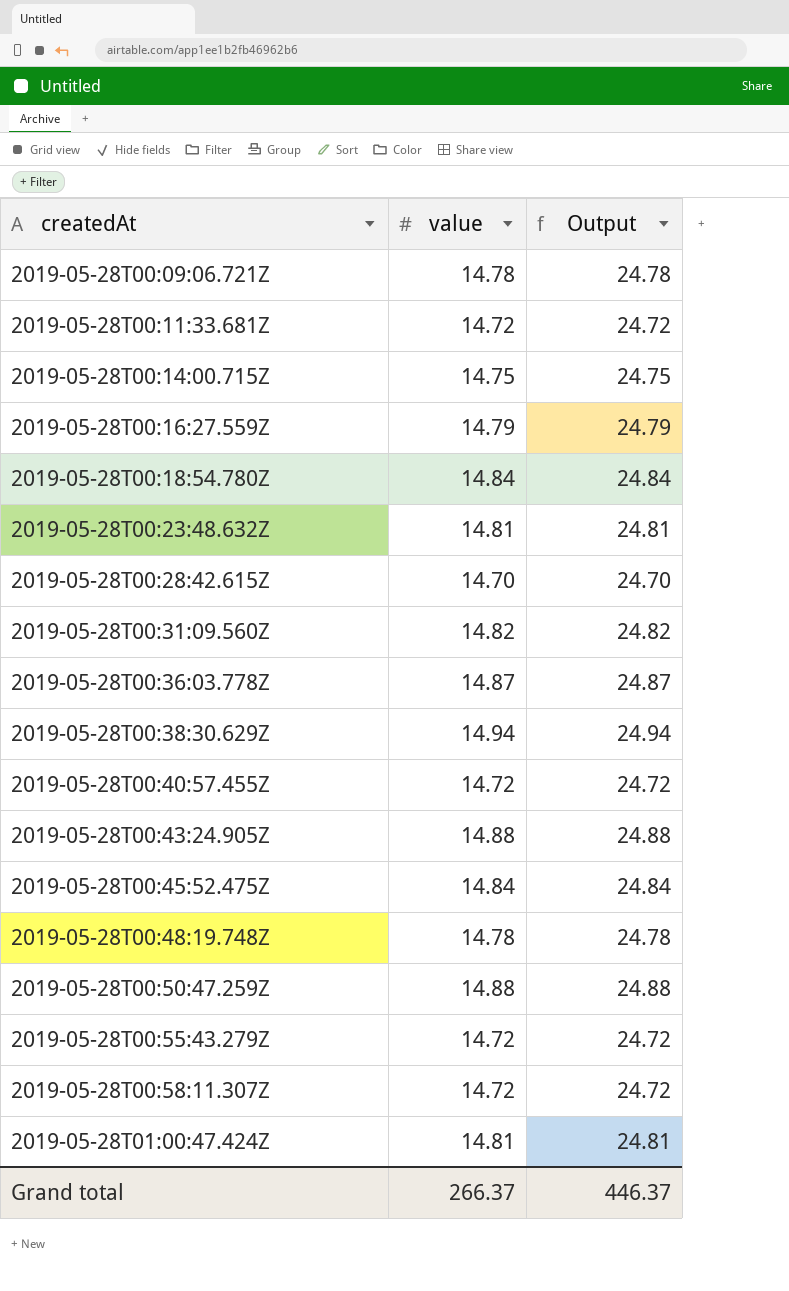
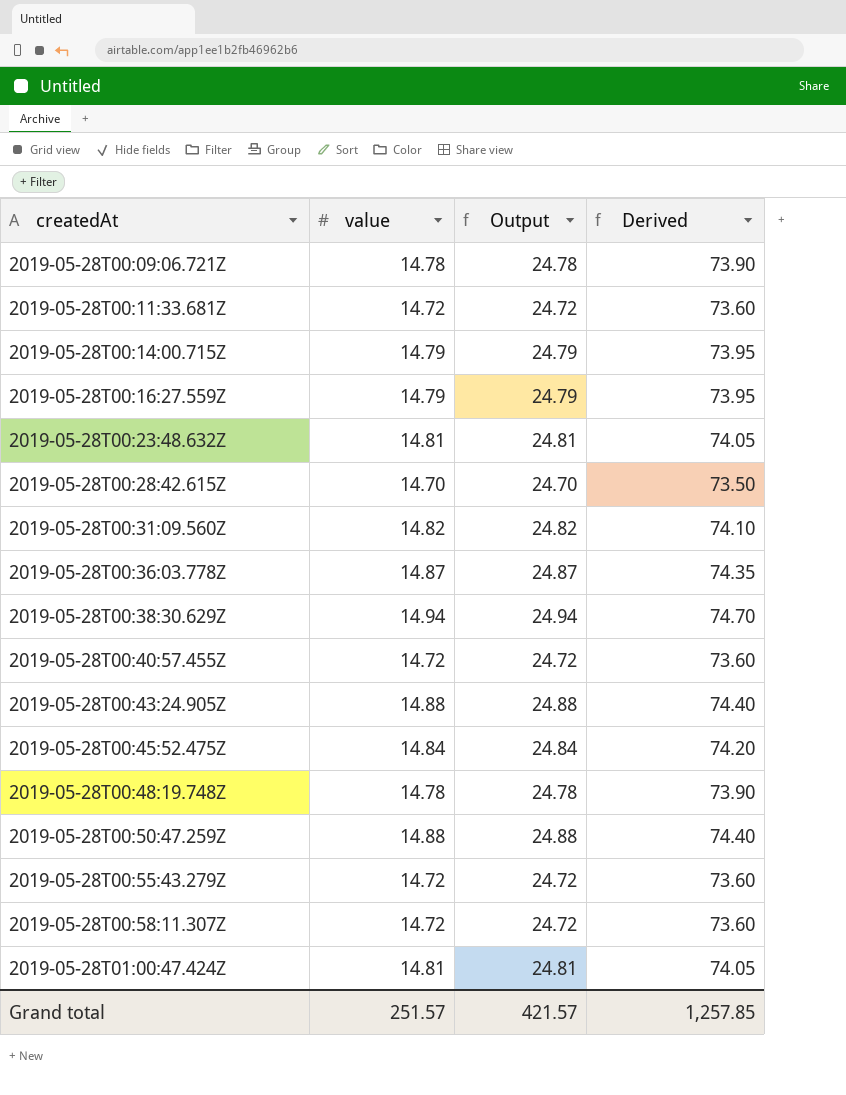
column Derived | formula: none -> [value] * 5
row 2019-05-28T00:18:54.780Z: 14.84 | 24.84 -> none
2019-05-28T00:14:00.715Z | value: 14.75 -> 14.79
2019-05-28T00:14:00.715Z | Output: 24.75 -> 24.79
Grand total | value: 266.37 -> 251.57
Grand total | Output: 446.37 -> 421.57

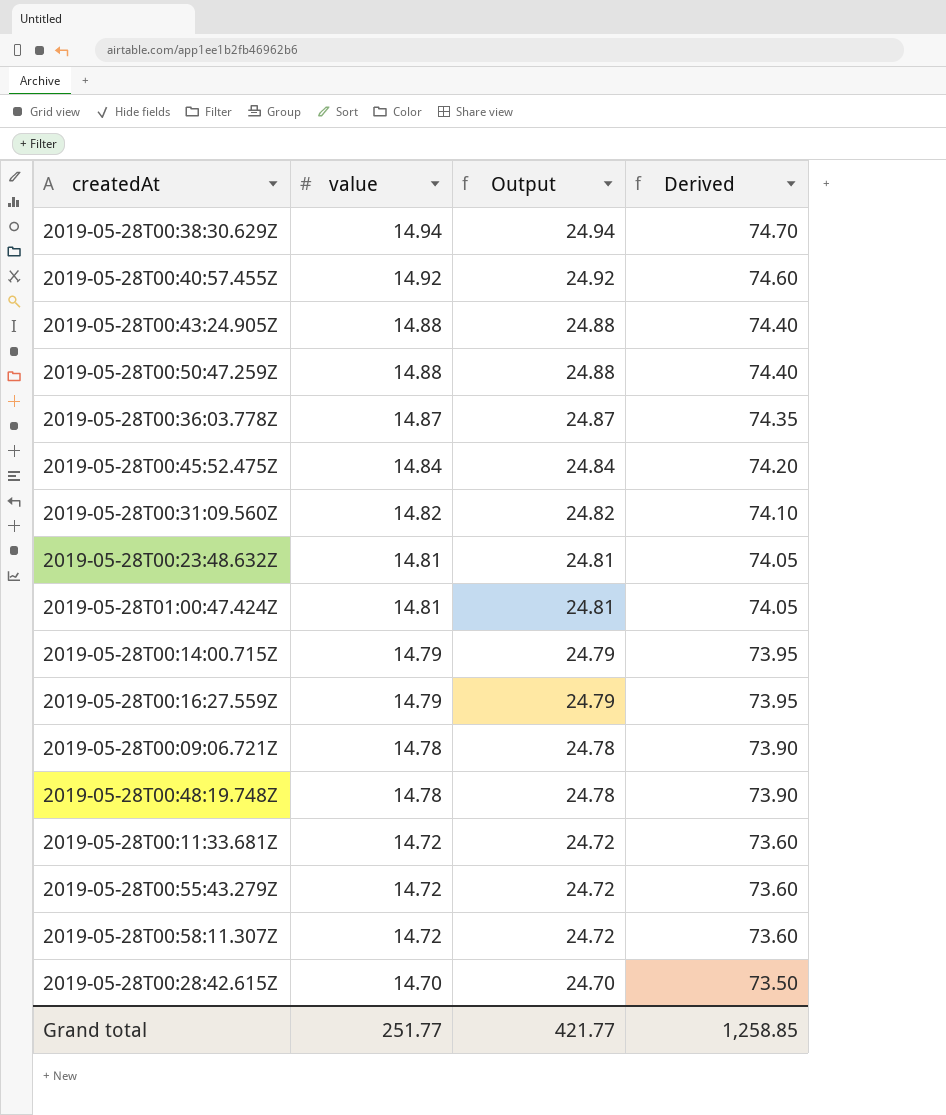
row order: createdAt ascending -> value descending
2019-05-28T00:40:57.455Z | value: 14.72 -> 14.92
2019-05-28T00:40:57.455Z | Output: 24.72 -> 24.92
2019-05-28T00:40:57.455Z | Derived: 73.60 -> 74.60
Grand total | value: 251.57 -> 251.77
Grand total | Output: 421.57 -> 421.77
Grand total | Derived: 1,257.85 -> 1,258.85

